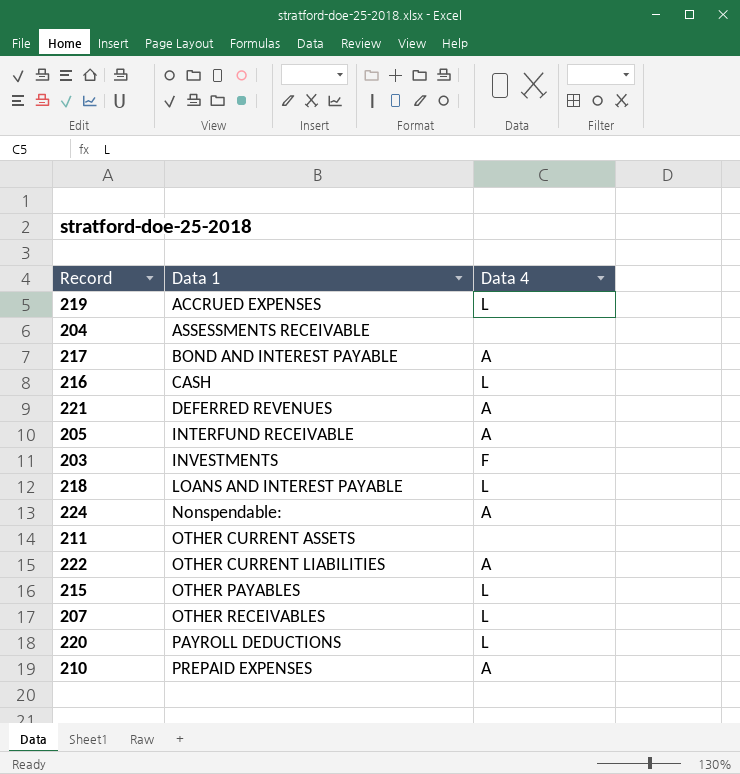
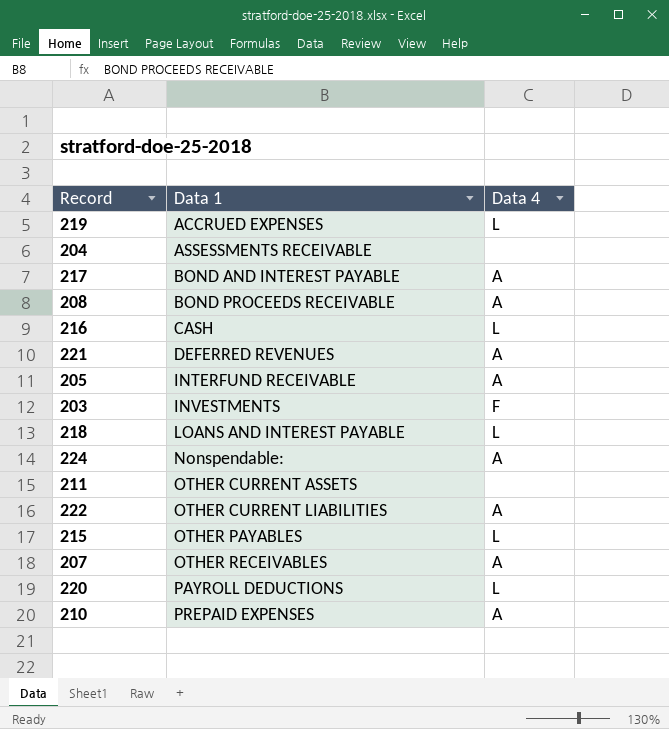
row 208: none -> BOND PROCEEDS RECEIVABLE | A
207 | Data 4: L -> A

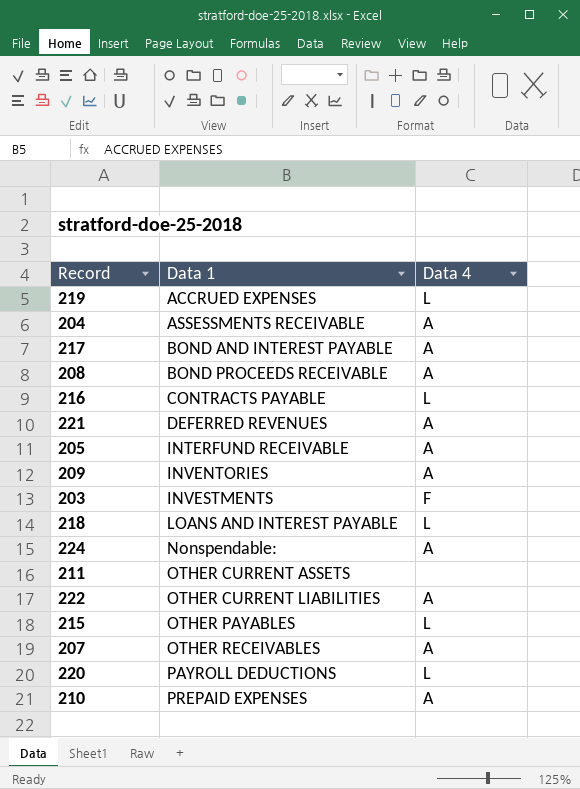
204 | Data 4: none -> A
216 | Data 1: CASH -> CONTRACTS PAYABLE
row 209: none -> INVENTORIES | A

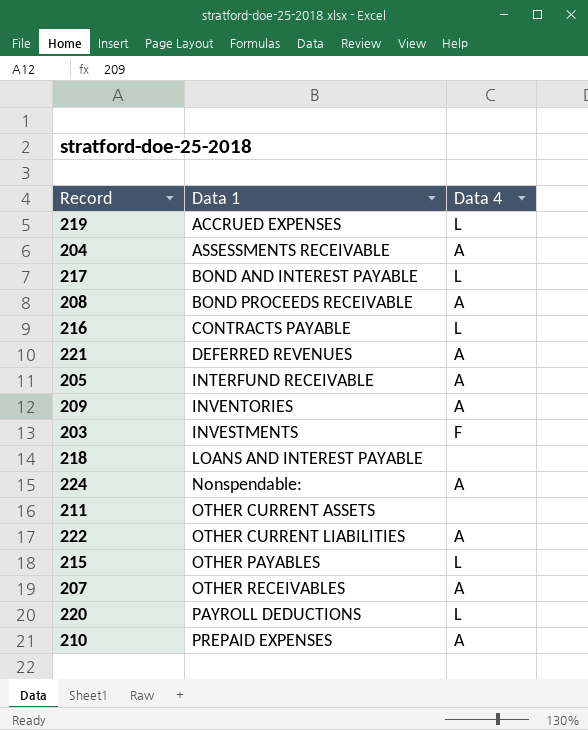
217 | Data 4: A -> L
218 | Data 4: L -> none

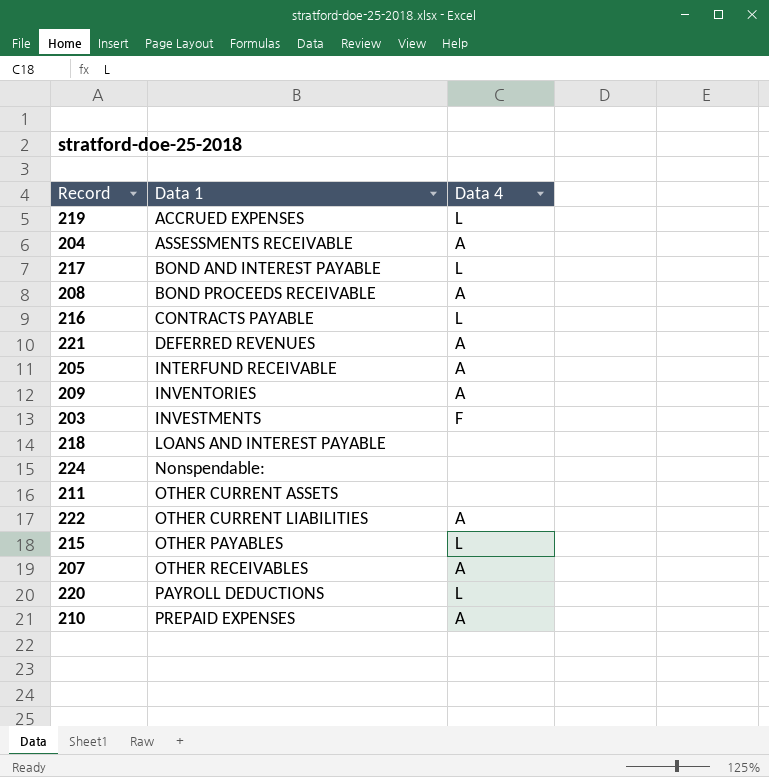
224 | Data 4: A -> none

